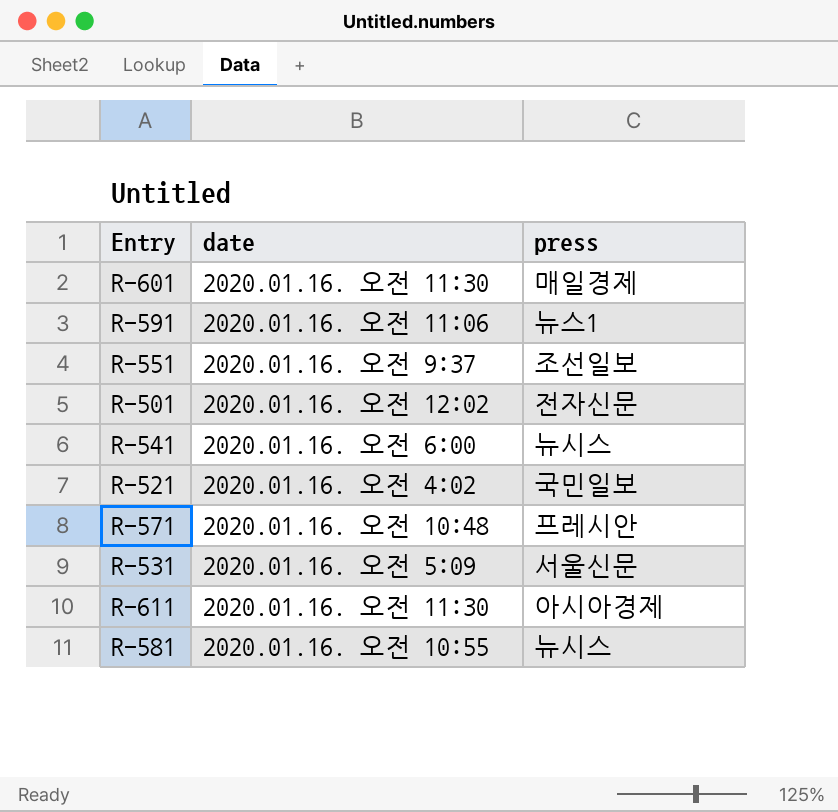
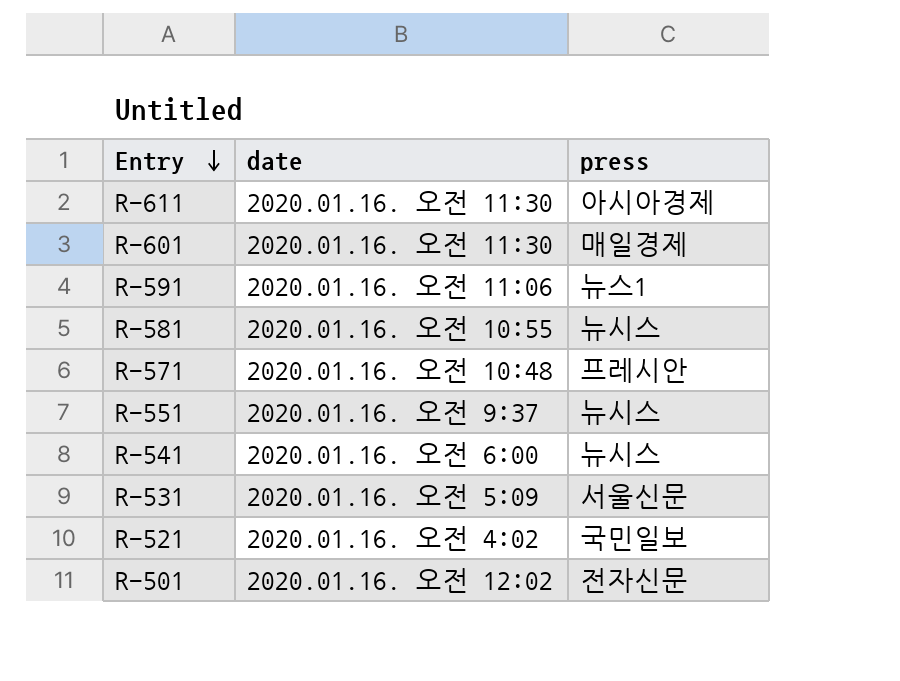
row order: none -> Entry descending
R-551 | press: 조선일보 -> 뉴시스

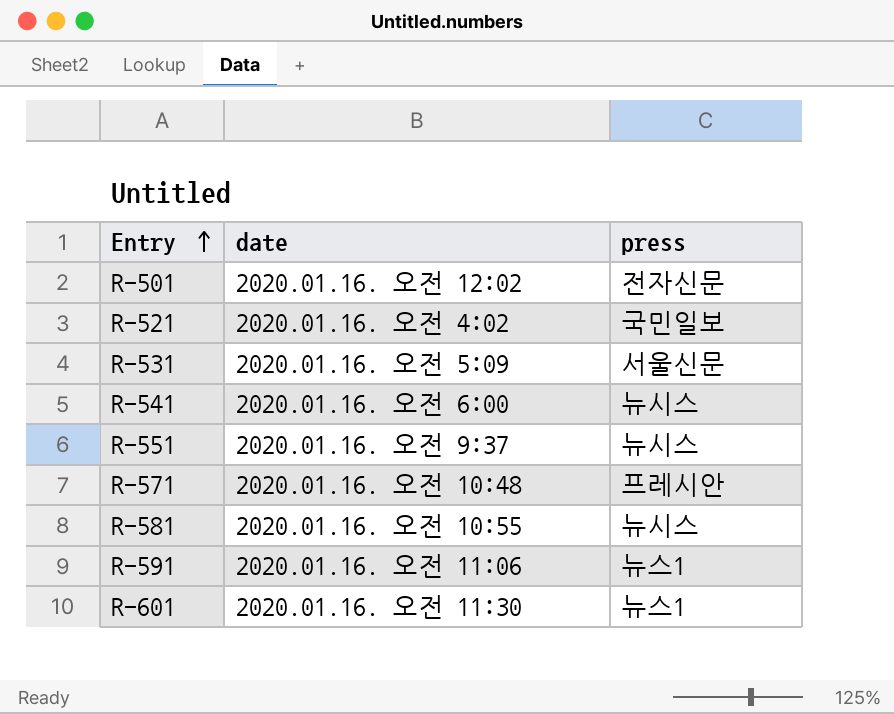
row order: Entry descending -> Entry ascending
row R-611: 2020.01.16. 오전 11:30 | 아시아경제 -> none
R-601 | press: 매일경제 -> 뉴스1

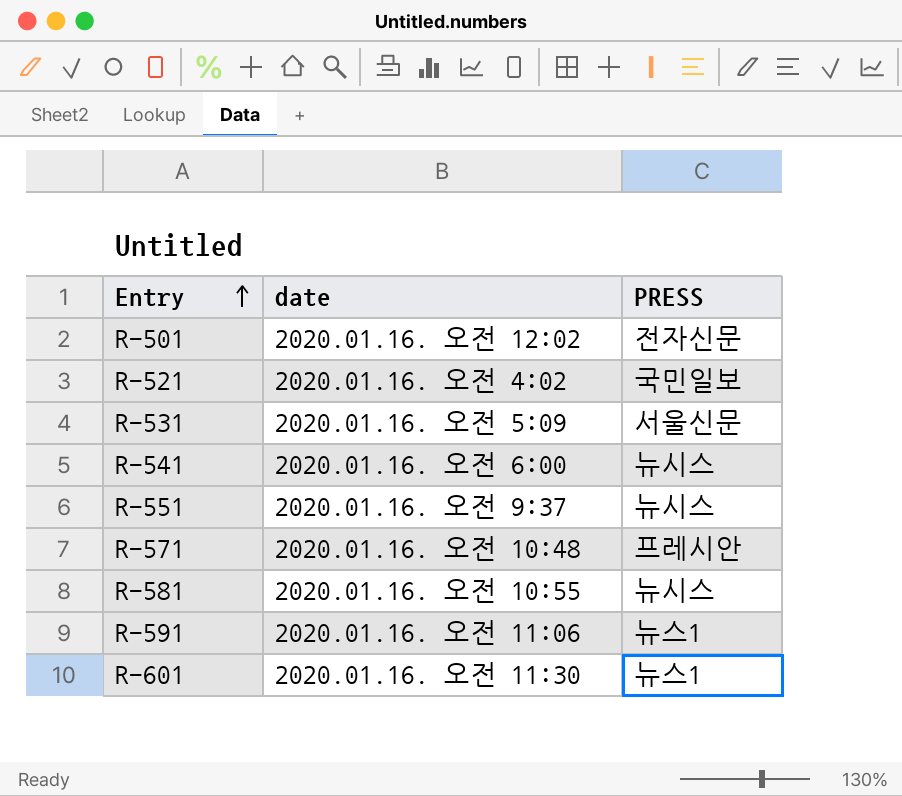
column name: press -> PRESS

